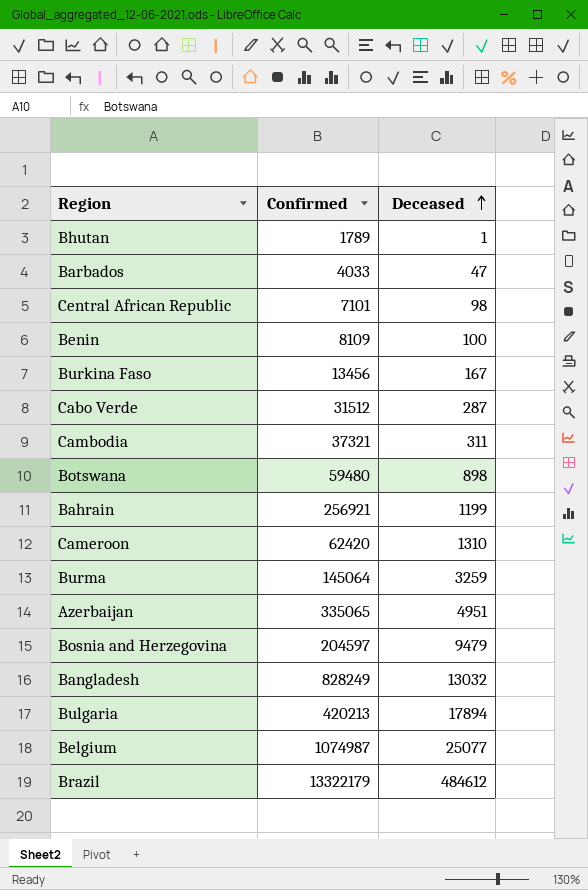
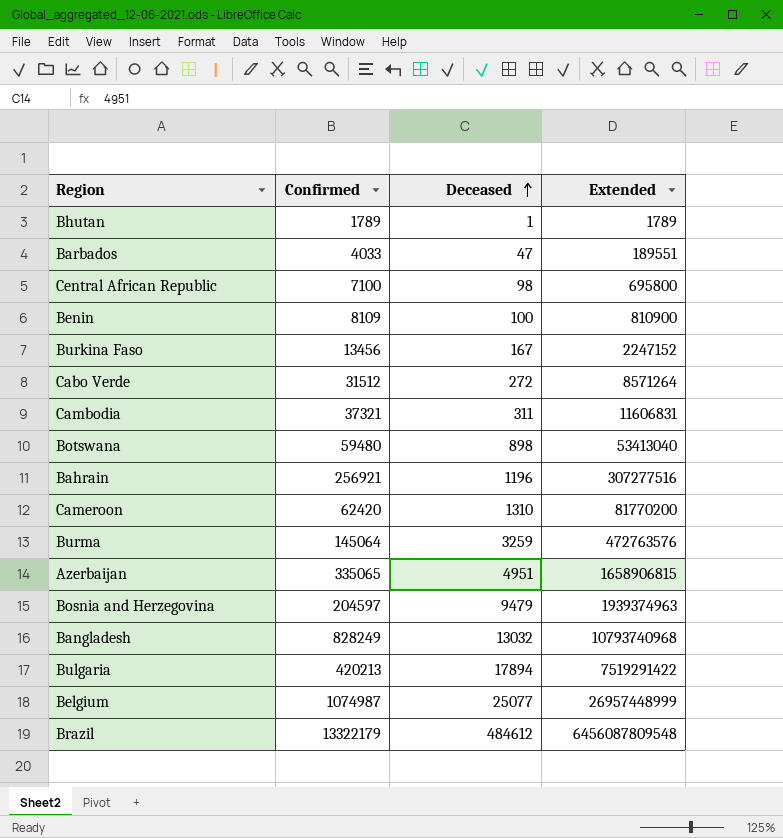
column Extended | formula: none -> [Confirmed] * [Deceased]
Central African Republic | Confirmed: 7101 -> 7100
Cabo Verde | Deceased: 287 -> 272
Bahrain | Deceased: 1199 -> 1196

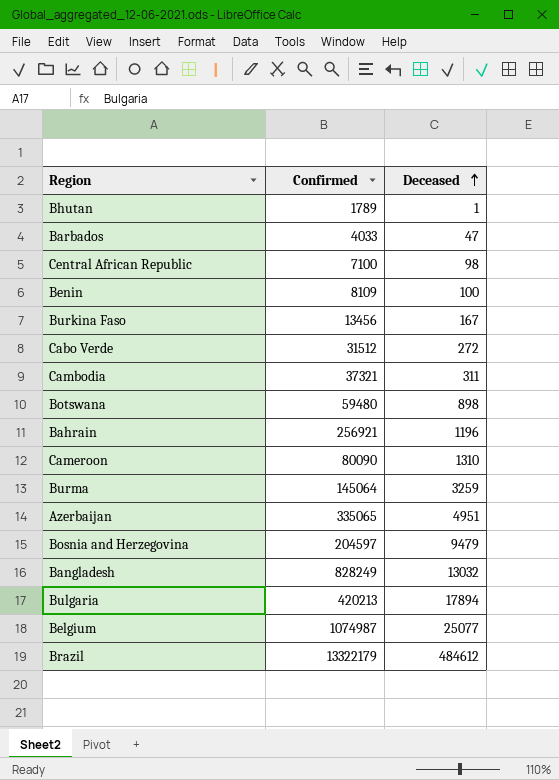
column Extended | formula: [Confirmed] * [Deceased] -> none
Cameroon | Confirmed: 62420 -> 80090

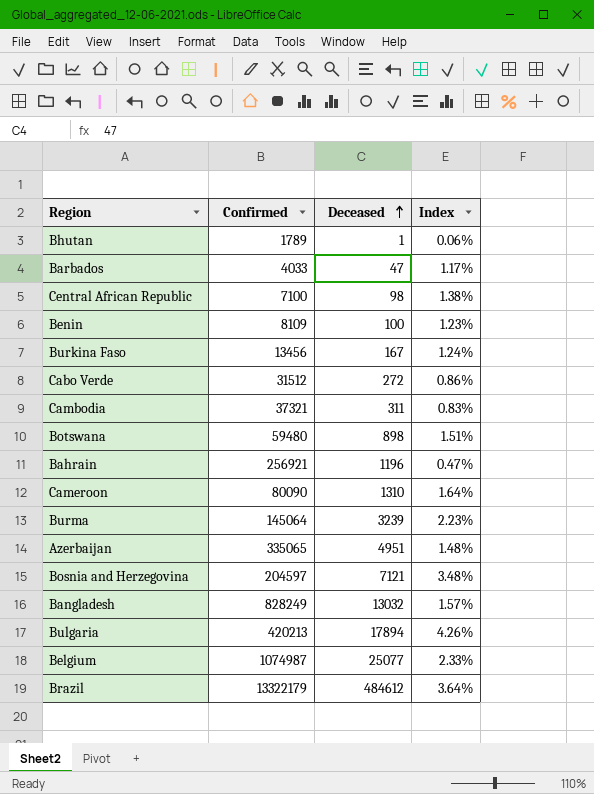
column Index | formula: none -> [Deceased] / [Confirmed]
Burma | Deceased: 3259 -> 3239
Bosnia and Herzegovina | Deceased: 9479 -> 7121

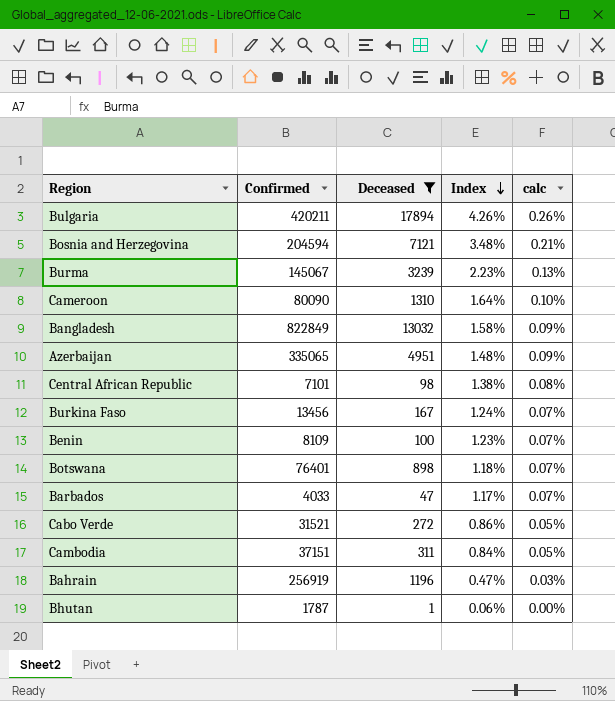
filter: none -> Deceased <= 17894
row order: Deceased ascending -> Index descending
column calc | formula: none -> [Index] * 0.06
Bulgaria | Confirmed: 420213 -> 420211
Bosnia and Herzegovina | Confirmed: 204597 -> 204594
Burma | Confirmed: 145064 -> 145067
Bangladesh | Confirmed: 828249 -> 822849
Bangladesh | Index: 1.57% -> 1.58%
Central African Republic | Confirmed: 7100 -> 7101
Botswana | Confirmed: 59480 -> 76401
Botswana | Index: 1.51% -> 1.18%
Cabo Verde | Confirmed: 31512 -> 31521
Cambodia | Confirmed: 37321 -> 37151
Cambodia | Index: 0.83% -> 0.84%
Bahrain | Confirmed: 256921 -> 256919
Bhutan | Confirmed: 1789 -> 1787

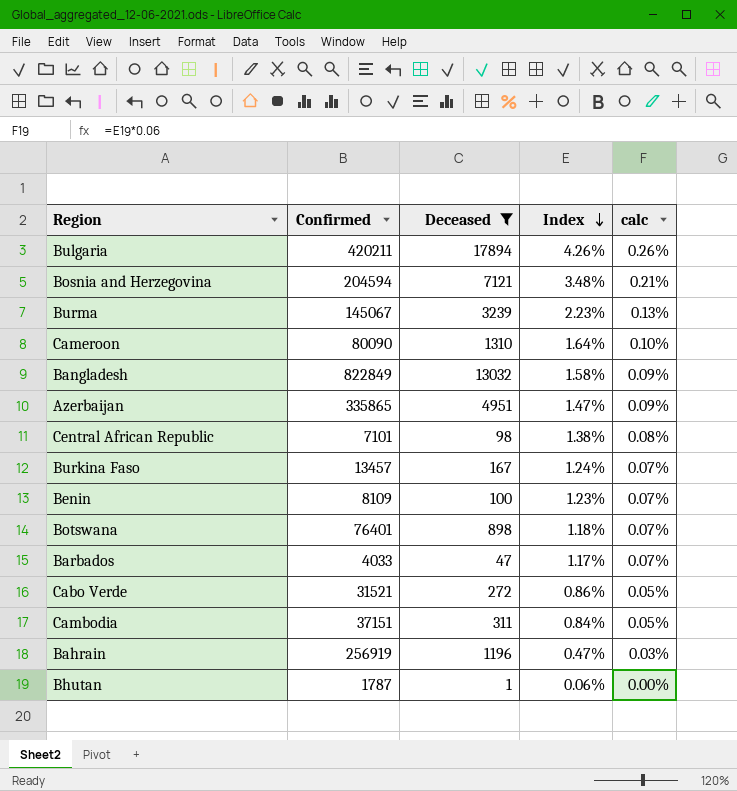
Azerbaijan | Confirmed: 335065 -> 335865
Azerbaijan | Index: 1.48% -> 1.47%
Burkina Faso | Confirmed: 13456 -> 13457

